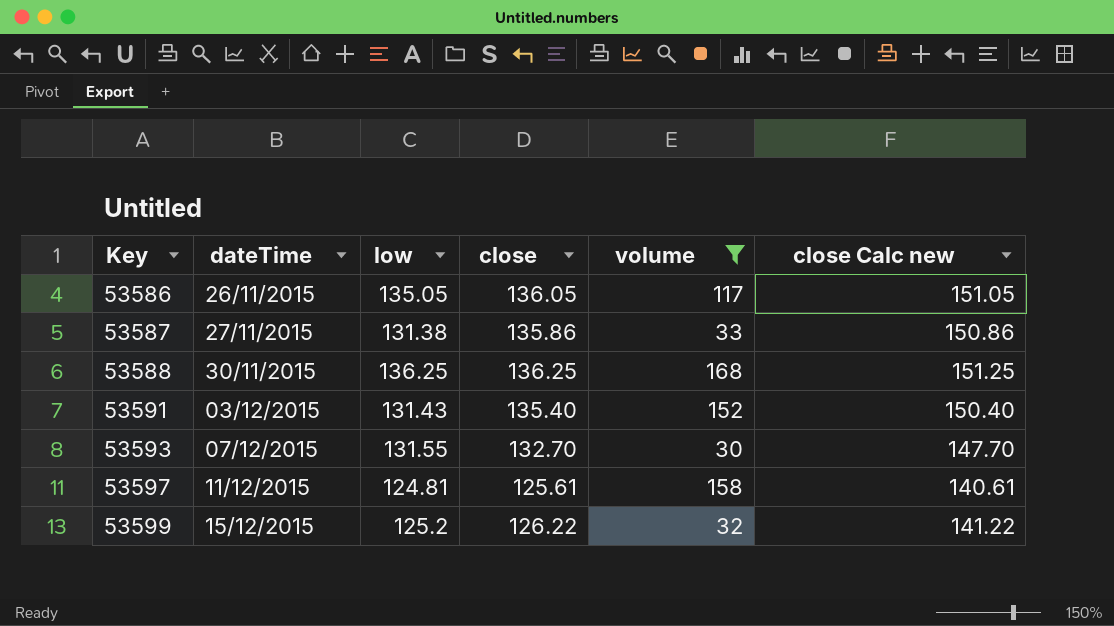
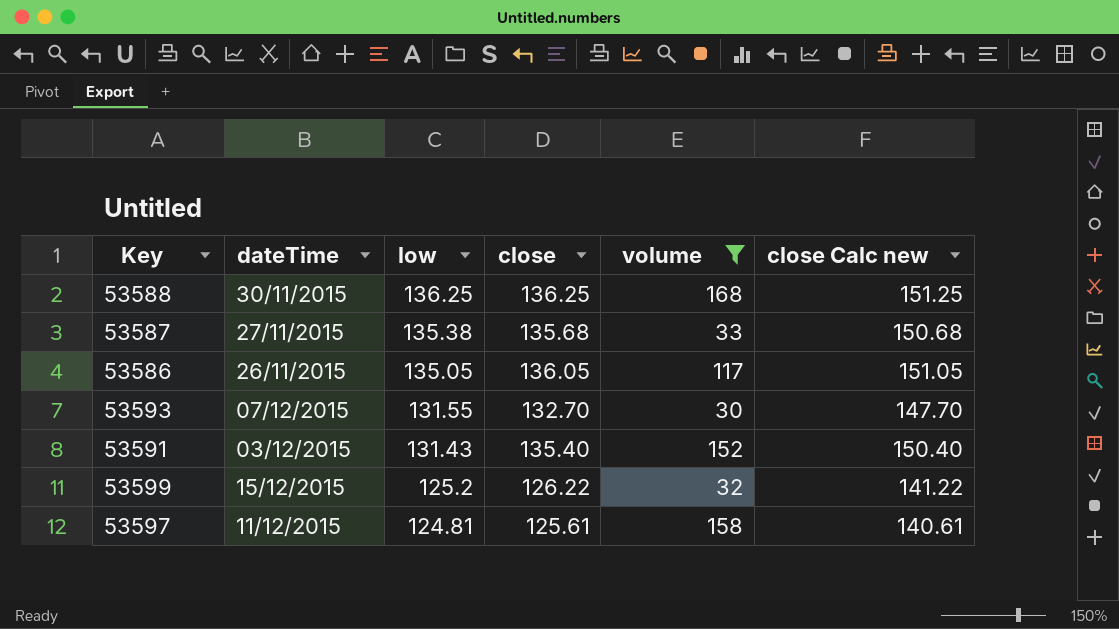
row order: Key ascending -> low descending
53587 | low: 131.38 -> 135.38
53587 | close: 135.86 -> 135.68
53587 | close Calc new: 150.86 -> 150.68

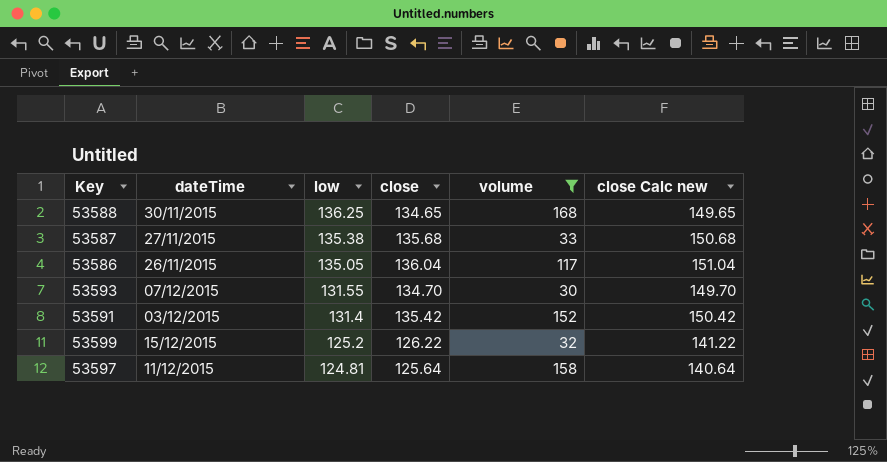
53588 | close: 136.25 -> 134.65
53588 | close Calc new: 151.25 -> 149.65
53586 | close: 136.05 -> 136.04
53586 | close Calc new: 151.05 -> 151.04
53593 | close: 132.70 -> 134.70
53593 | close Calc new: 147.70 -> 149.70
53591 | low: 131.43 -> 131.4
53591 | close: 135.40 -> 135.42
53591 | close Calc new: 150.40 -> 150.42
53597 | close: 125.61 -> 125.64
53597 | close Calc new: 140.61 -> 140.64

